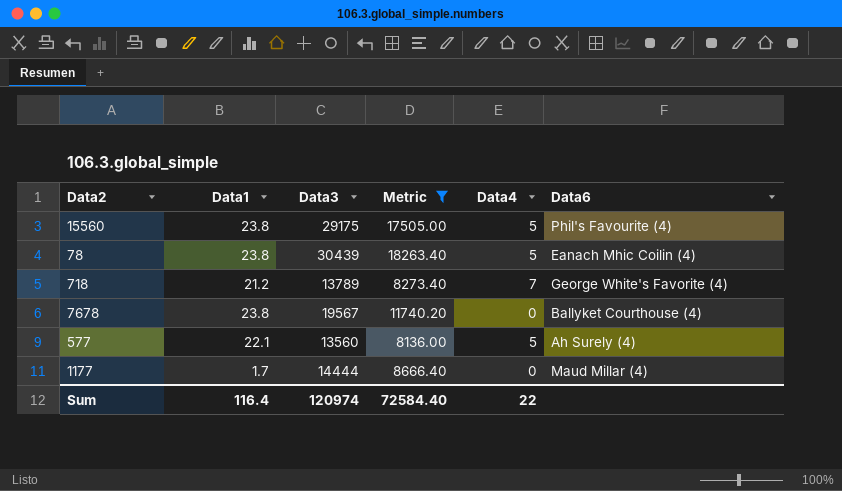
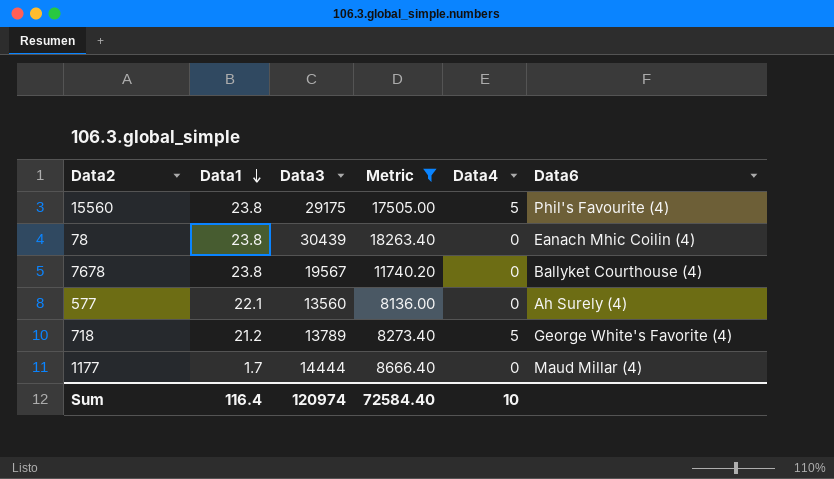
row order: none -> Data1 descending
78 | Data4: 5 -> 0
577 | Data4: 5 -> 0
718 | Data4: 7 -> 5
Sum | Data4: 22 -> 10

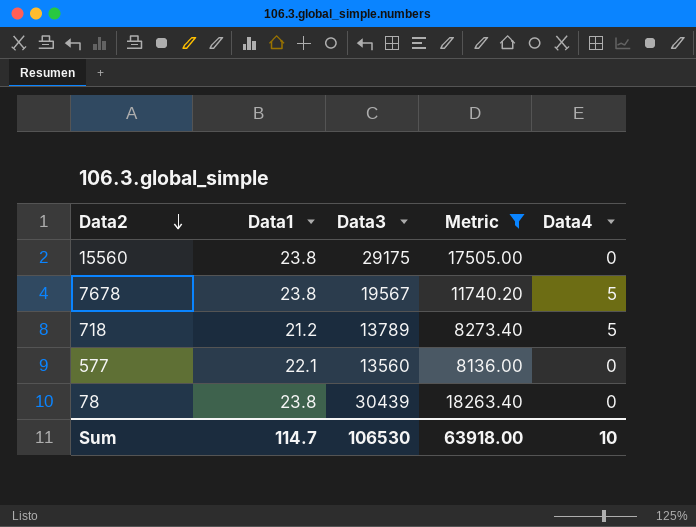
row order: Data1 descending -> Data2 descending
column Data6 | position: 6 -> none
row 1177: 1.7 | 14444 | 8666.40 | 0 | Maud Millar (4) -> none
15560 | Data4: 5 -> 0
7678 | Data4: 0 -> 5
Sum | Data1: 116.4 -> 114.7
Sum | Data3: 120974 -> 106530
Sum | Metric: 72584.40 -> 63918.00

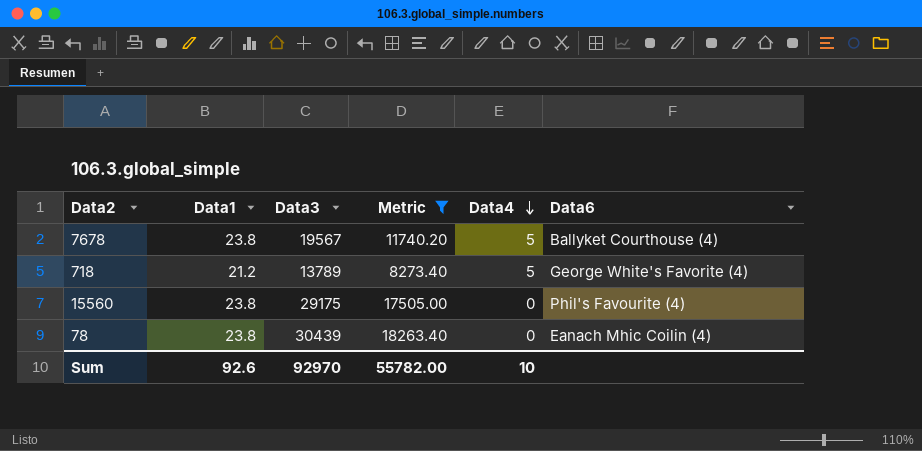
row order: Data2 descending -> Data4 descending
column Data6 | position: none -> 6
row 577: 22.1 | 13560 | 8136.00 | 0 -> none
Sum | Data1: 114.7 -> 92.6
Sum | Data3: 106530 -> 92970
Sum | Metric: 63918.00 -> 55782.00

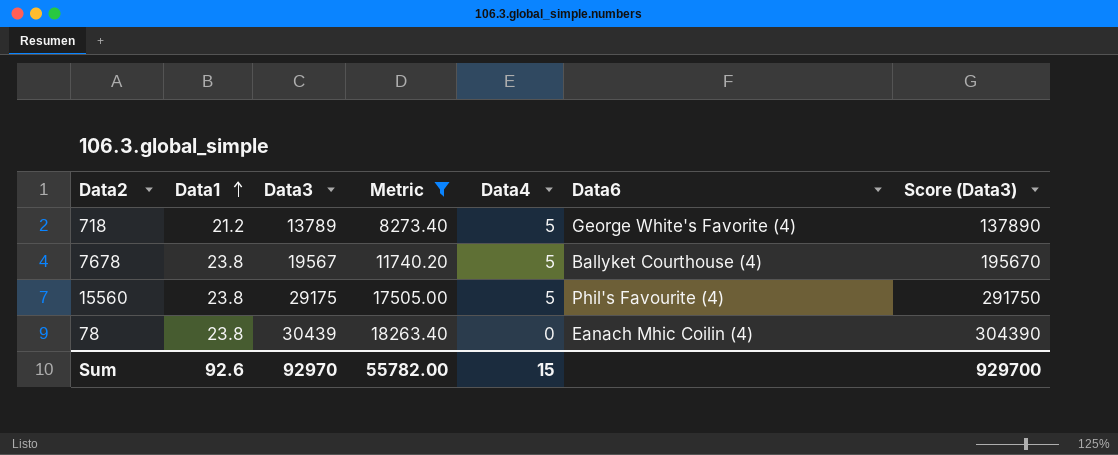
row order: Data4 descending -> Data1 ascending
column Score (Data3) | formula: none -> [Data3] * 10
15560 | Data4: 0 -> 5
Sum | Data4: 10 -> 15

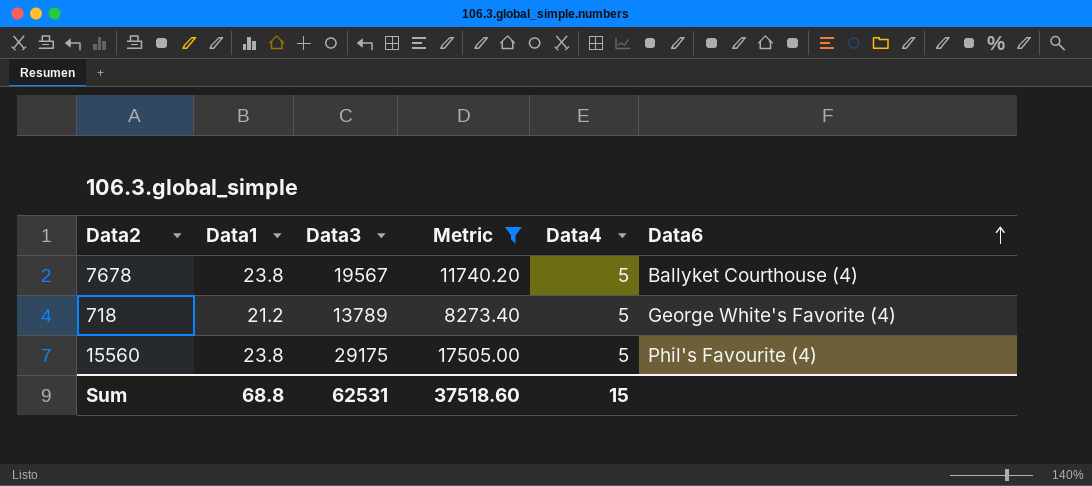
row order: Data1 ascending -> Data6 ascending
column Score (Data3) | formula: [Data3] * 10 -> none
row 78: 23.8 | 30439 | 18263.40 | 0 | Eanach Mhic Coilin (4) | 304390 -> none
Sum | Data1: 92.6 -> 68.8
Sum | Data3: 92970 -> 62531
Sum | Metric: 55782.00 -> 37518.60

